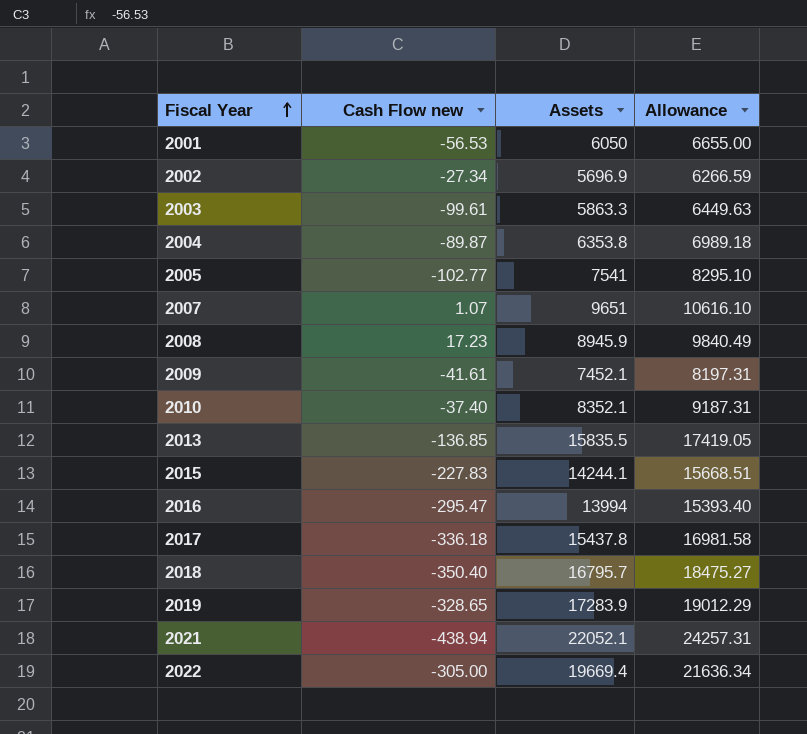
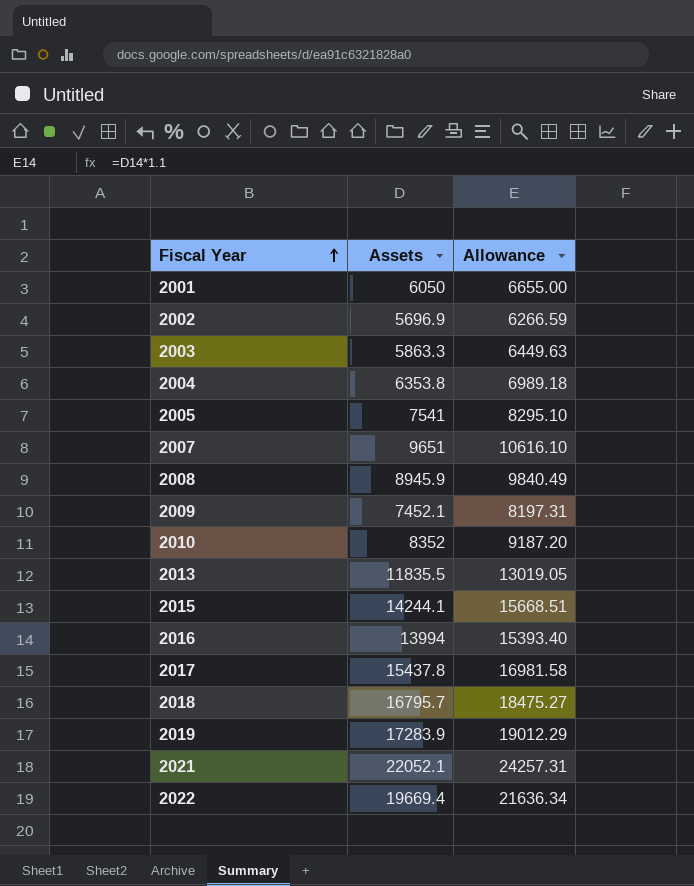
column Cash Flow new | position: 2 -> none
2010 | Assets: 8352.1 -> 8352
2010 | Allowance: 9187.31 -> 9187.20
2013 | Assets: 15835.5 -> 11835.5
2013 | Allowance: 17419.05 -> 13019.05

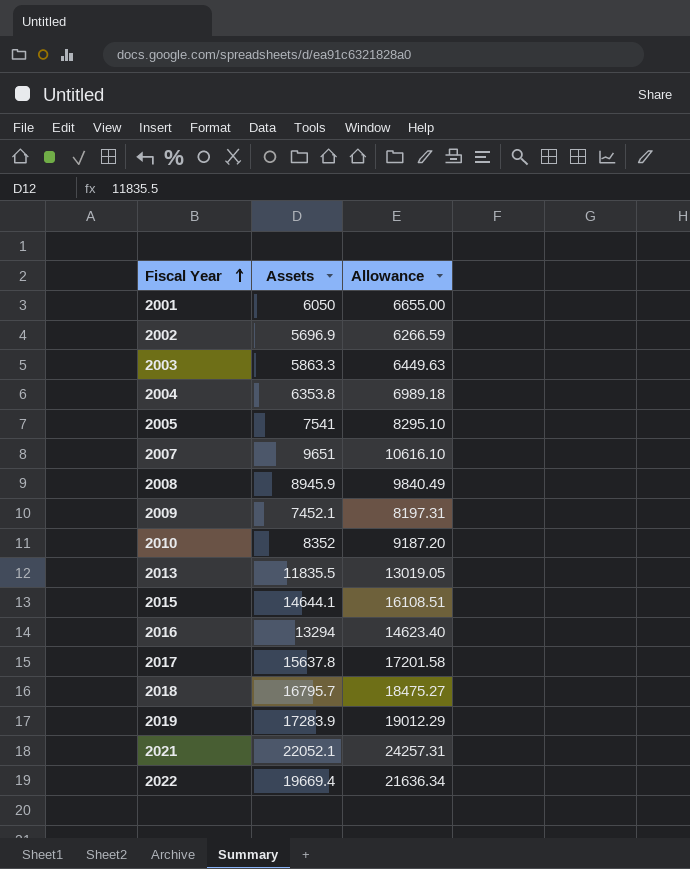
2015 | Assets: 14244.1 -> 14644.1
2015 | Allowance: 15668.51 -> 16108.51
2016 | Assets: 13994 -> 13294
2016 | Allowance: 15393.40 -> 14623.40
2017 | Assets: 15437.8 -> 15637.8
2017 | Allowance: 16981.58 -> 17201.58

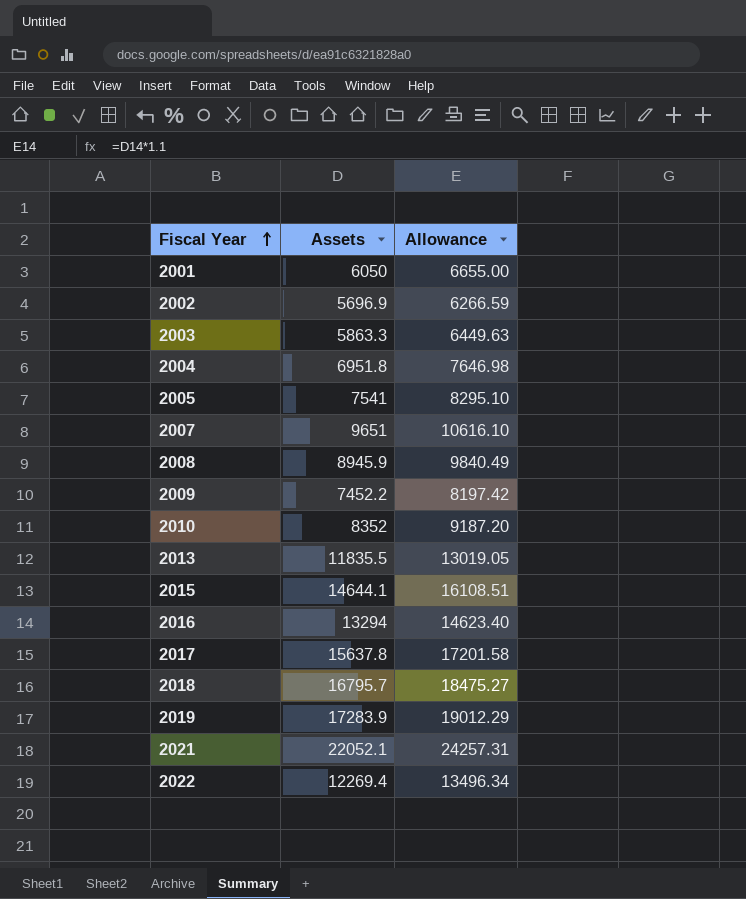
2004 | Assets: 6353.8 -> 6951.8
2004 | Allowance: 6989.18 -> 7646.98
2009 | Assets: 7452.1 -> 7452.2
2009 | Allowance: 8197.31 -> 8197.42
2022 | Assets: 19669.4 -> 12269.4
2022 | Allowance: 21636.34 -> 13496.34

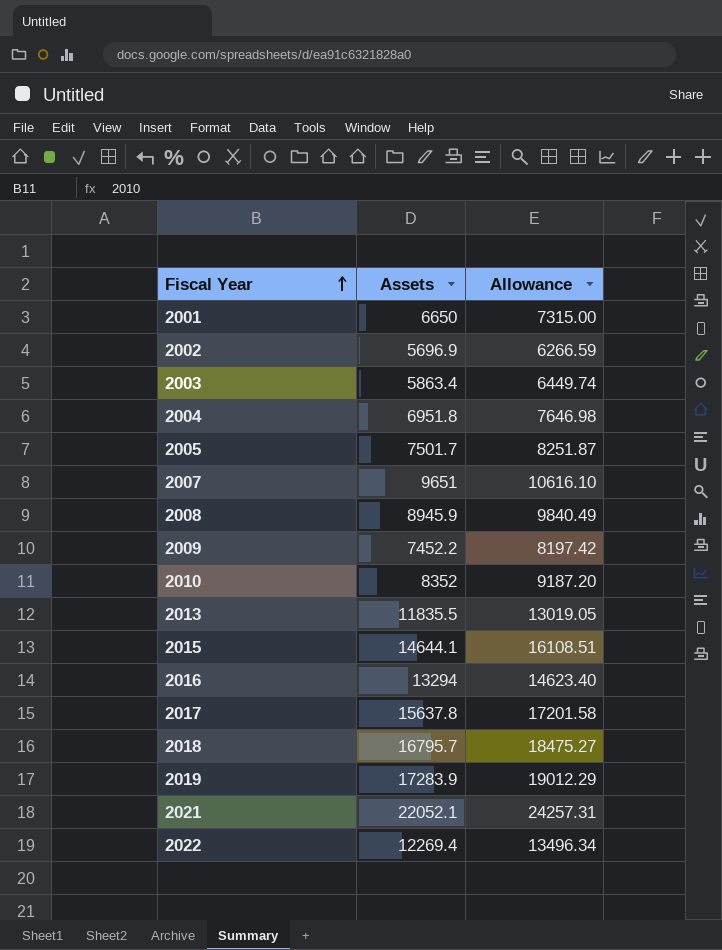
2001 | Assets: 6050 -> 6650
2001 | Allowance: 6655.00 -> 7315.00
2003 | Assets: 5863.3 -> 5863.4
2003 | Allowance: 6449.63 -> 6449.74
2005 | Assets: 7541 -> 7501.7
2005 | Allowance: 8295.10 -> 8251.87

